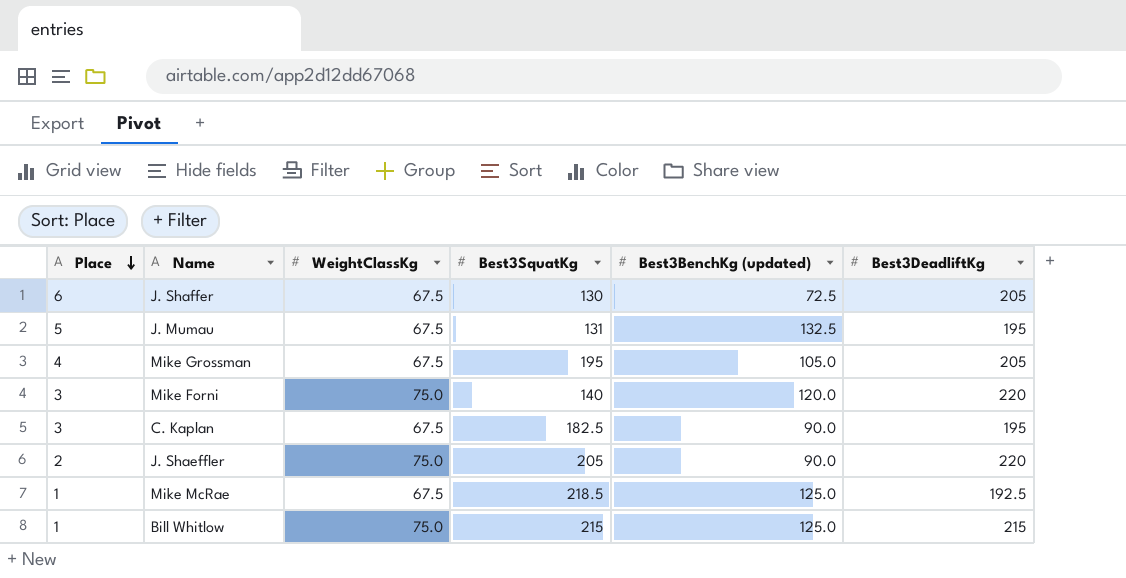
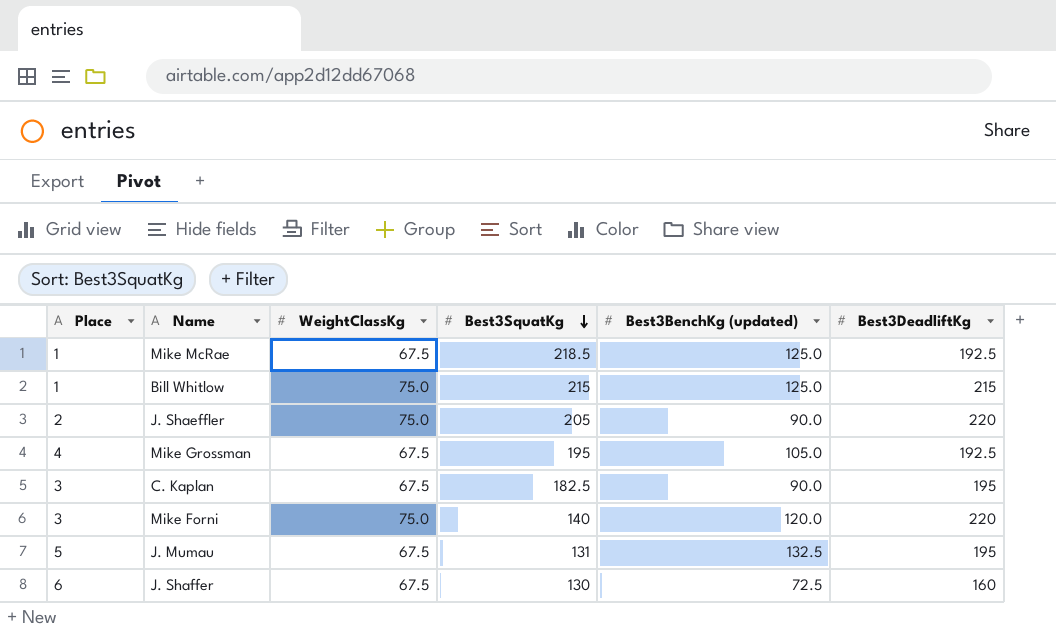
row order: Place descending -> Best3SquatKg descending
Mike Grossman | Best3DeadliftKg: 205 -> 192.5
J. Shaffer | Best3DeadliftKg: 205 -> 160

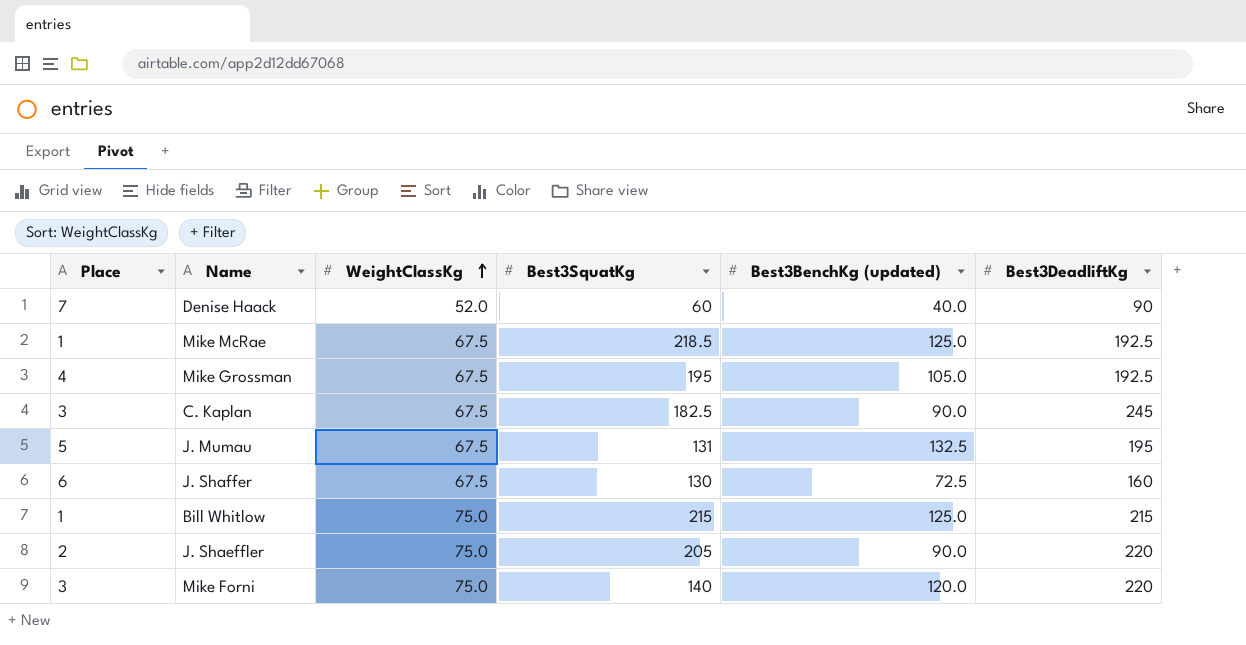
row order: Best3SquatKg descending -> WeightClassKg ascending
row Denise Haack: none -> 7 | 52.0 | 60 | 40.0 | 90
C. Kaplan | Best3DeadliftKg: 195 -> 245

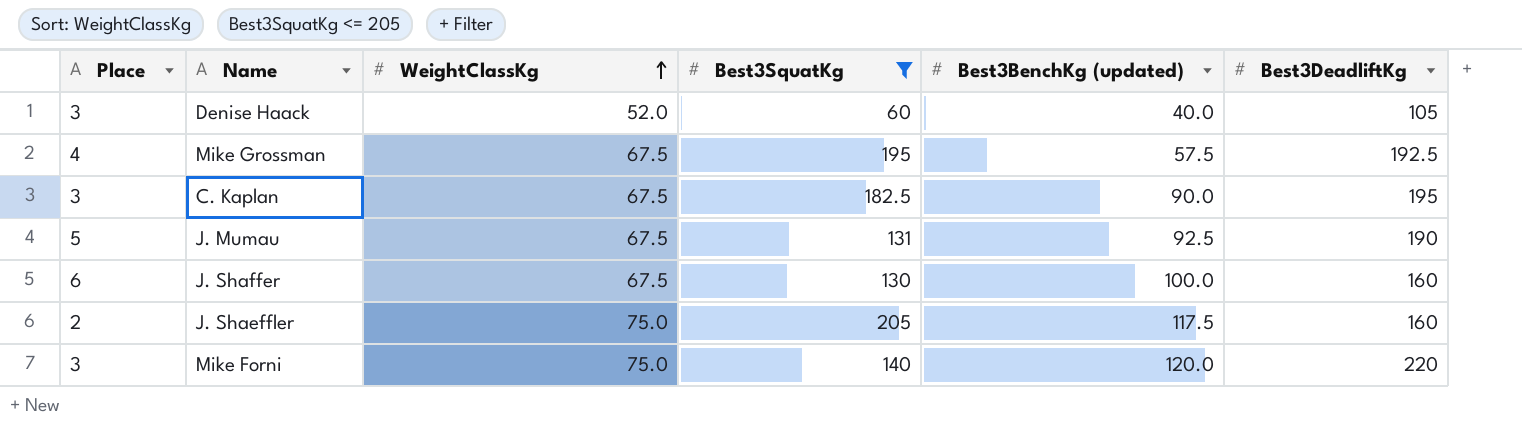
filter: none -> Best3SquatKg <= 205
Denise Haack | Place: 7 -> 3
Denise Haack | Best3DeadliftKg: 90 -> 105
Mike Grossman | Best3BenchKg (updated): 105.0 -> 57.5
C. Kaplan | Best3DeadliftKg: 245 -> 195
J. Mumau | Best3BenchKg (updated): 132.5 -> 92.5
J. Mumau | Best3DeadliftKg: 195 -> 190
J. Shaffer | Best3BenchKg (updated): 72.5 -> 100.0
J. Shaeffler | Best3BenchKg (updated): 90.0 -> 117.5
J. Shaeffler | Best3DeadliftKg: 220 -> 160

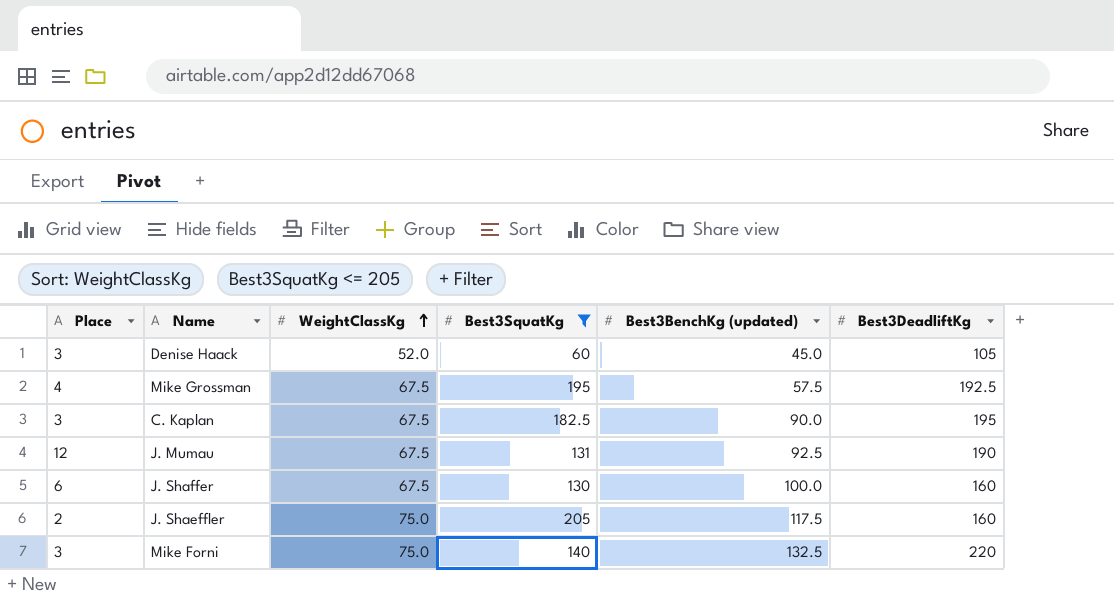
Denise Haack | Best3BenchKg (updated): 40.0 -> 45.0
J. Mumau | Place: 5 -> 12
Mike Forni | Best3BenchKg (updated): 120.0 -> 132.5

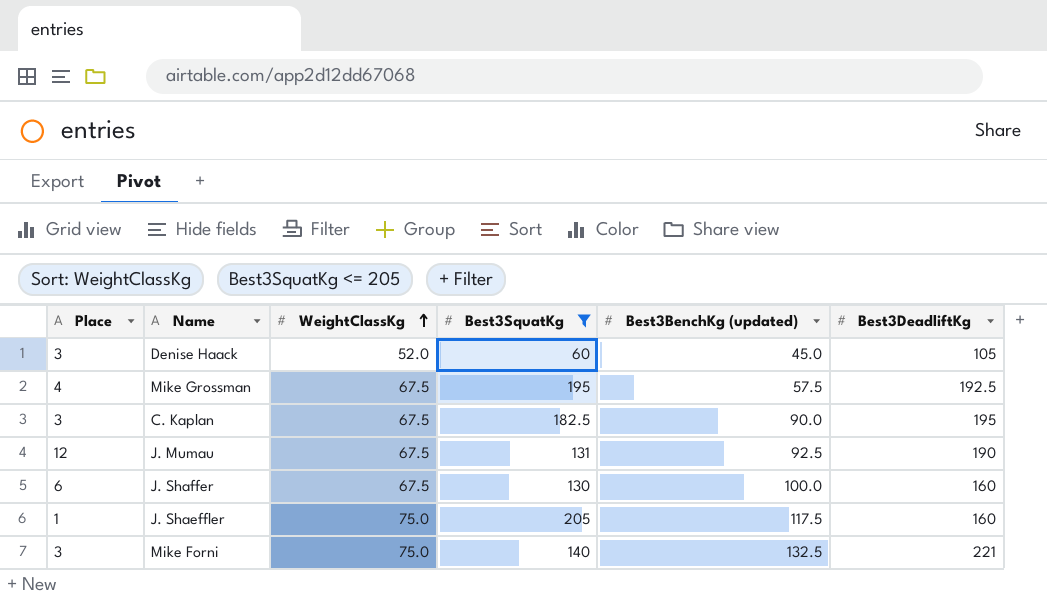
J. Shaeffler | Place: 2 -> 1
Mike Forni | Best3DeadliftKg: 220 -> 221

